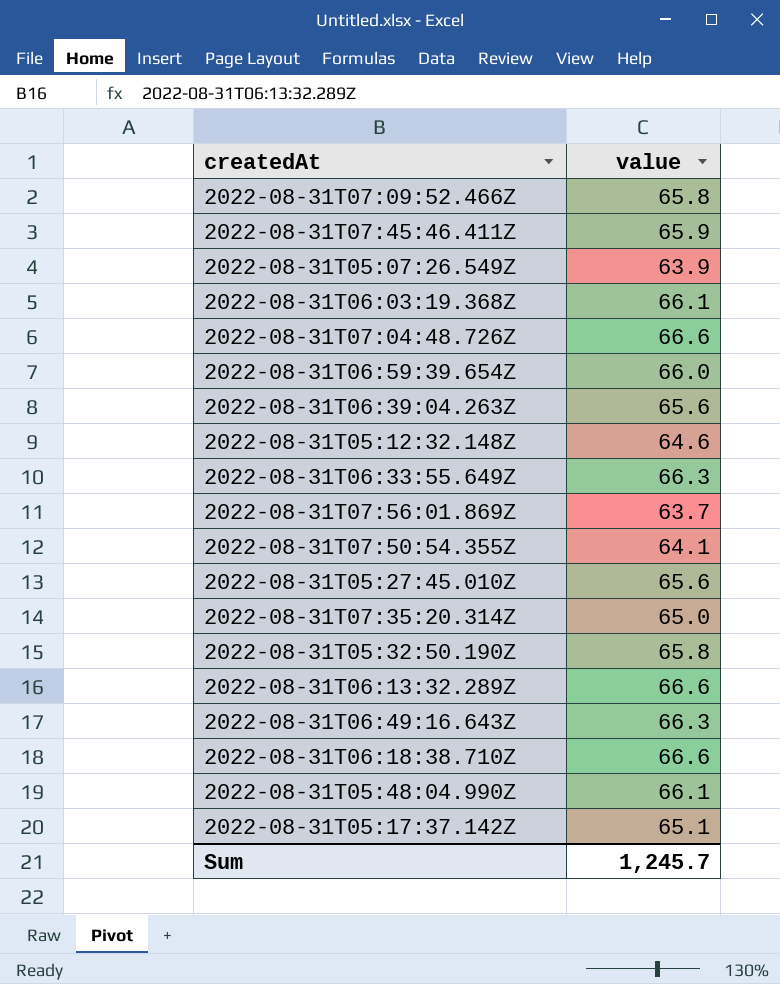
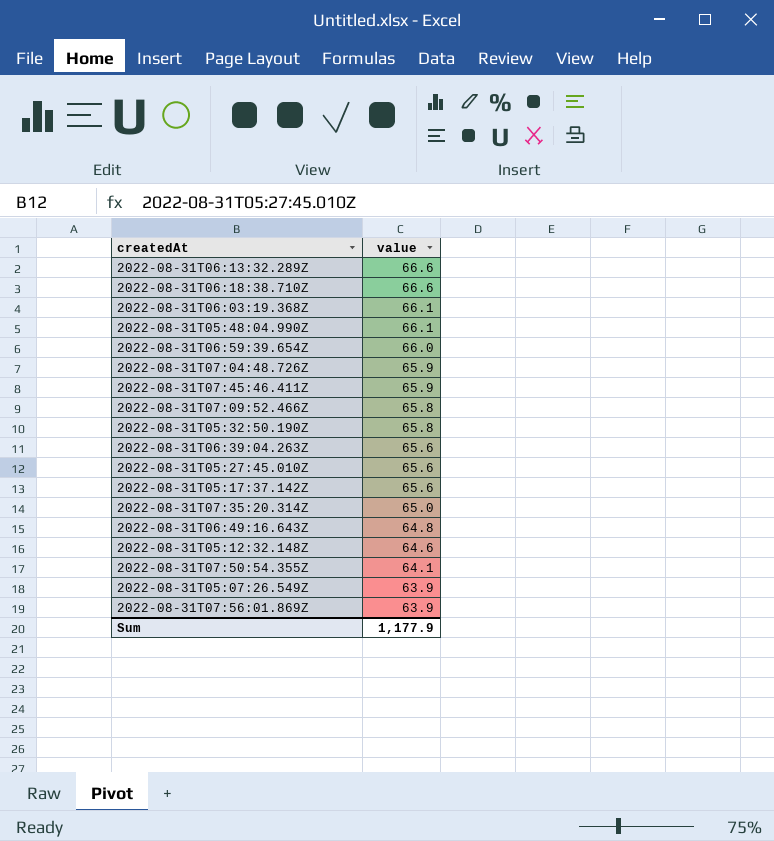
row order: none -> value descending
row 2022-08-31T06:33:55.649Z: 66.3 -> none
2022-08-31T07:04:48.726Z | value: 66.6 -> 65.9
2022-08-31T05:17:37.142Z | value: 65.1 -> 65.6
2022-08-31T06:49:16.643Z | value: 66.3 -> 64.8
2022-08-31T07:56:01.869Z | value: 63.7 -> 63.9
Sum | value: 1,245.7 -> 1,177.9

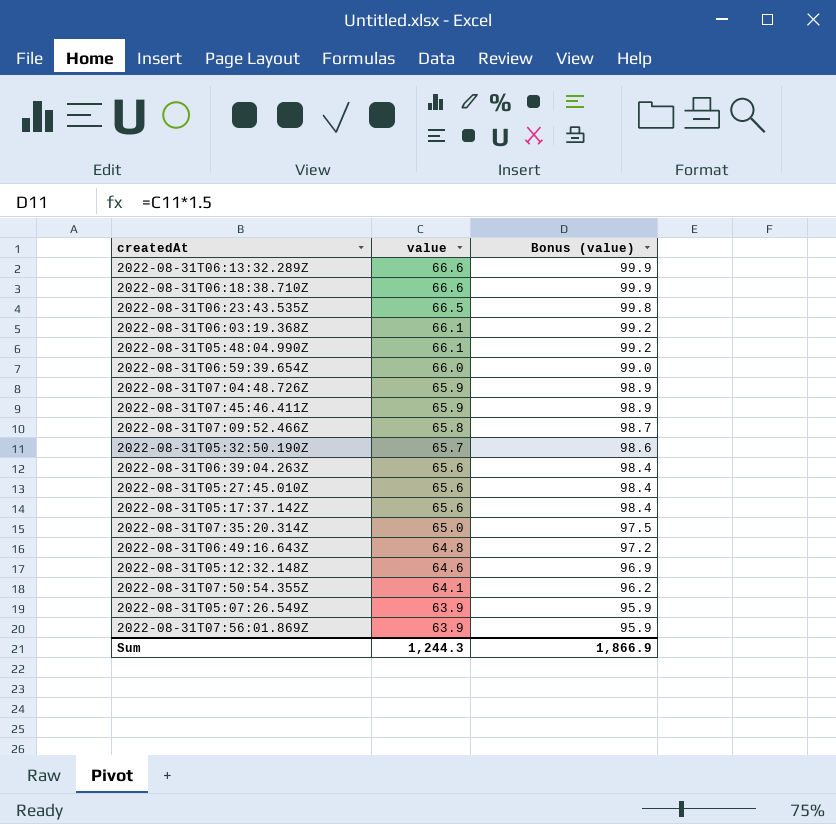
column Bonus (value) | formula: none -> [value] * 1.5
row 2022-08-31T06:23:43.535Z: none -> 66.5 | 99.8
2022-08-31T05:32:50.190Z | value: 65.8 -> 65.7
Sum | value: 1,177.9 -> 1,244.3

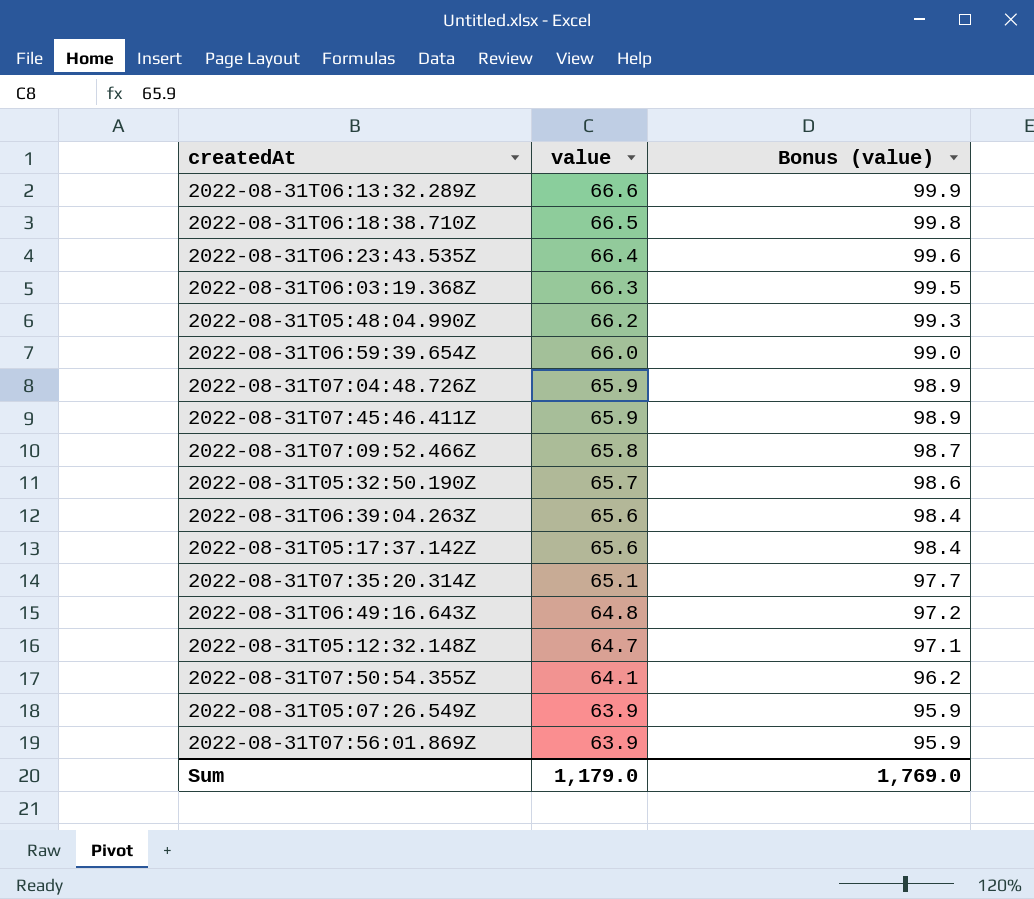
row 2022-08-31T05:27:45.010Z: 65.6 | 98.4 -> none
2022-08-31T06:18:38.710Z | value: 66.6 -> 66.5
2022-08-31T06:18:38.710Z | Bonus (value): 99.9 -> 99.8
2022-08-31T06:23:43.535Z | value: 66.5 -> 66.4
2022-08-31T06:23:43.535Z | Bonus (value): 99.8 -> 99.6
2022-08-31T06:03:19.368Z | value: 66.1 -> 66.3
2022-08-31T06:03:19.368Z | Bonus (value): 99.2 -> 99.5
2022-08-31T05:48:04.990Z | value: 66.1 -> 66.2
2022-08-31T05:48:04.990Z | Bonus (value): 99.2 -> 99.3
2022-08-31T07:35:20.314Z | value: 65.0 -> 65.1
2022-08-31T07:35:20.314Z | Bonus (value): 97.5 -> 97.7
2022-08-31T05:12:32.148Z | value: 64.6 -> 64.7
2022-08-31T05:12:32.148Z | Bonus (value): 96.9 -> 97.1
Sum | value: 1,244.3 -> 1,179.0
Sum | Bonus (value): 1,866.9 -> 1,769.0

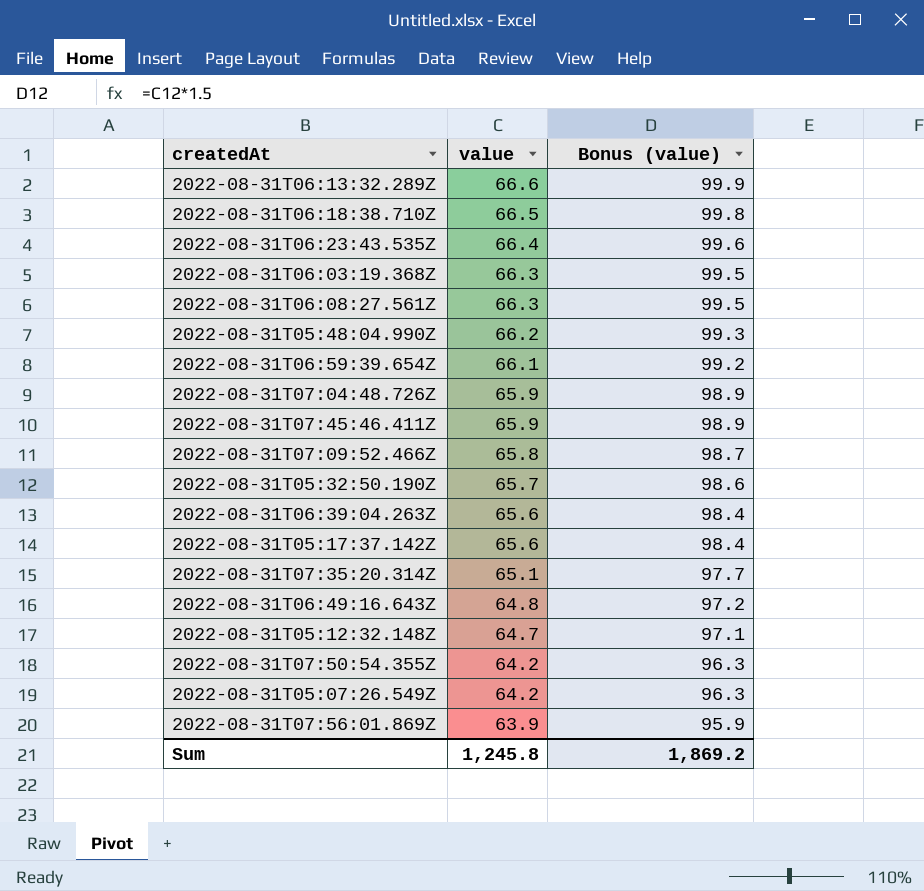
row 2022-08-31T06:08:27.561Z: none -> 66.3 | 99.5
2022-08-31T06:59:39.654Z | value: 66.0 -> 66.1
2022-08-31T06:59:39.654Z | Bonus (value): 99.0 -> 99.2
2022-08-31T07:50:54.355Z | value: 64.1 -> 64.2
2022-08-31T07:50:54.355Z | Bonus (value): 96.2 -> 96.3
2022-08-31T05:07:26.549Z | value: 63.9 -> 64.2
2022-08-31T05:07:26.549Z | Bonus (value): 95.9 -> 96.3
Sum | value: 1,179.0 -> 1,245.8
Sum | Bonus (value): 1,769.0 -> 1,869.2

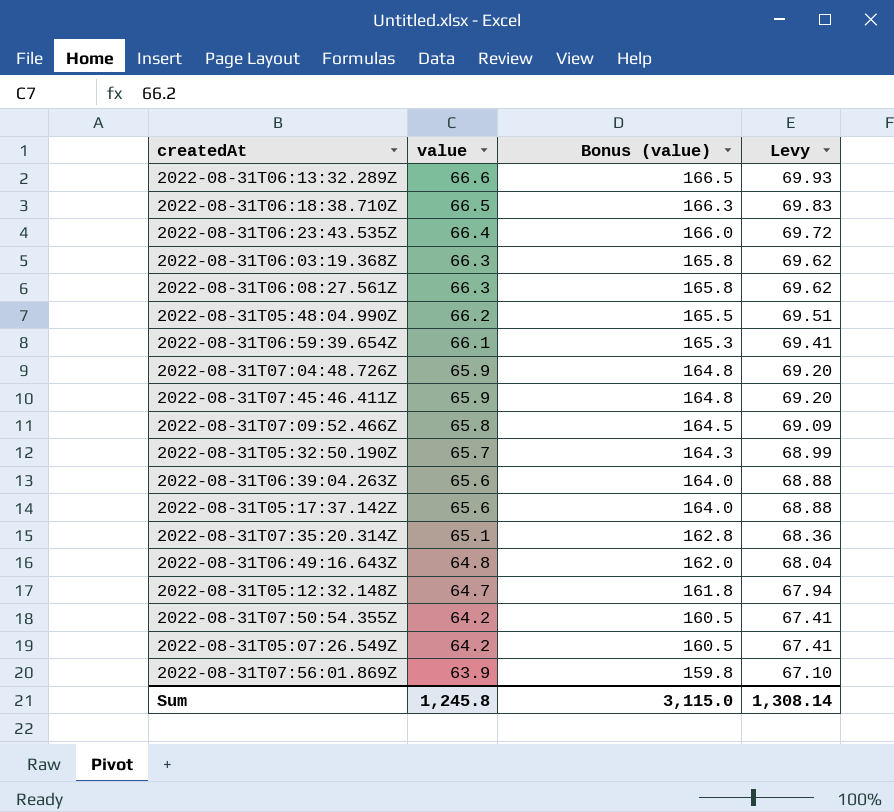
column Bonus (value) | formula: [value] * 1.5 -> [value] * 2.5
column Levy | formula: none -> [value] * 1.05
Sum | Bonus (value): 1,869.2 -> 3,115.0

